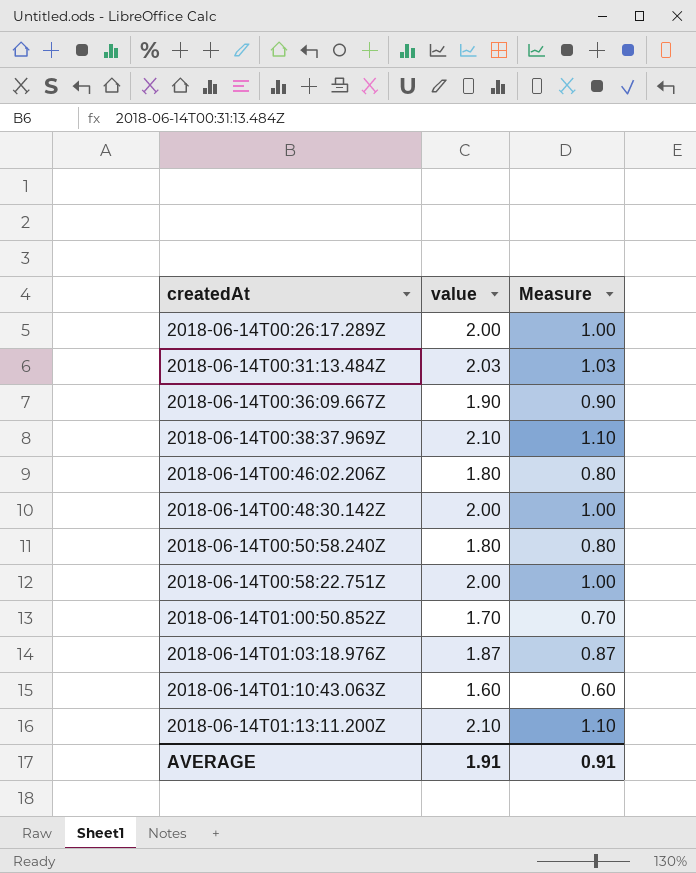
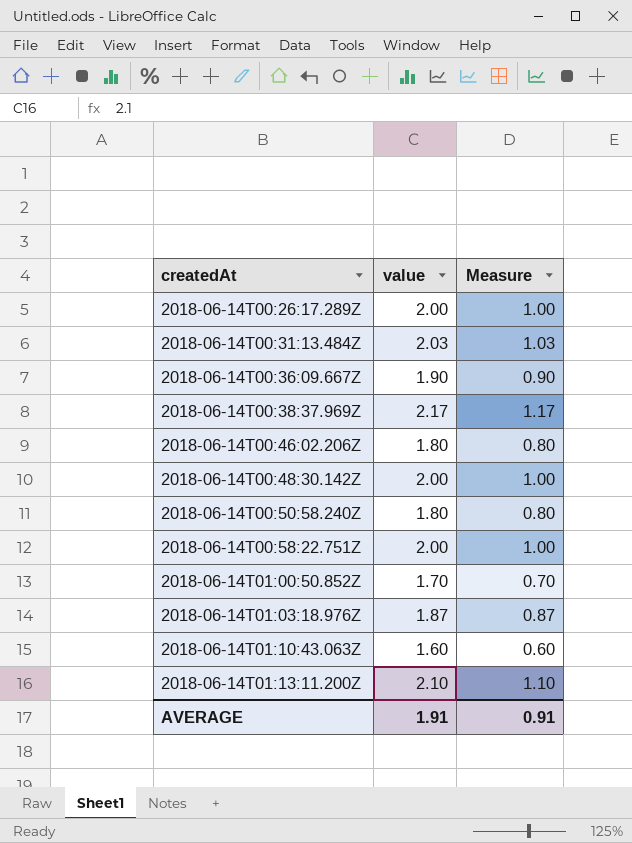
2018-06-14T00:38:37.969Z | value: 2.10 -> 2.17
2018-06-14T00:38:37.969Z | Measure: 1.10 -> 1.17

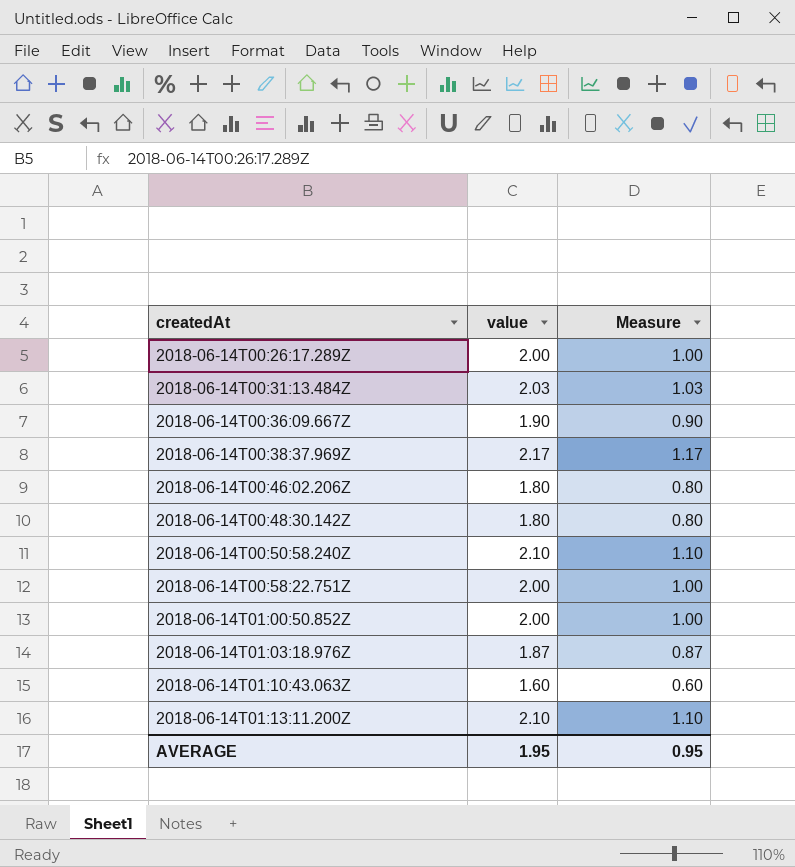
2018-06-14T00:48:30.142Z | value: 2.00 -> 1.80
2018-06-14T00:48:30.142Z | Measure: 1.00 -> 0.80
2018-06-14T00:50:58.240Z | value: 1.80 -> 2.10
2018-06-14T00:50:58.240Z | Measure: 0.80 -> 1.10
2018-06-14T01:00:50.852Z | value: 1.70 -> 2.00
2018-06-14T01:00:50.852Z | Measure: 0.70 -> 1.00
AVERAGE | value: 1.91 -> 1.95
AVERAGE | Measure: 0.91 -> 0.95

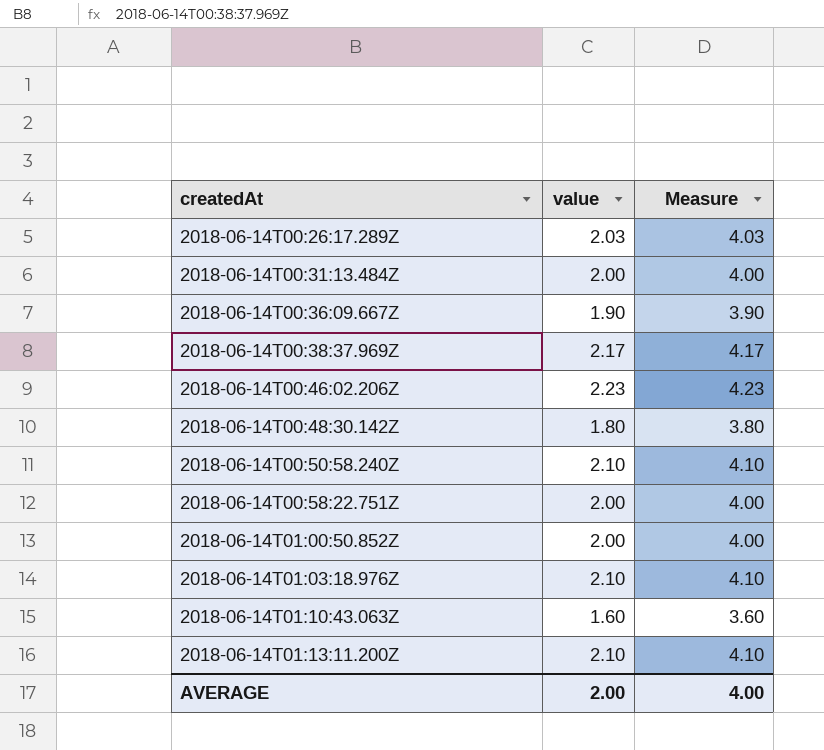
column Measure | formula: [value] - 1 -> [value] + 2
2018-06-14T00:26:17.289Z | value: 2.00 -> 2.03
2018-06-14T00:31:13.484Z | value: 2.03 -> 2.00
2018-06-14T00:46:02.206Z | value: 1.80 -> 2.23
2018-06-14T01:03:18.976Z | value: 1.87 -> 2.10
AVERAGE | value: 1.95 -> 2.00
AVERAGE | Measure: 0.95 -> 4.00

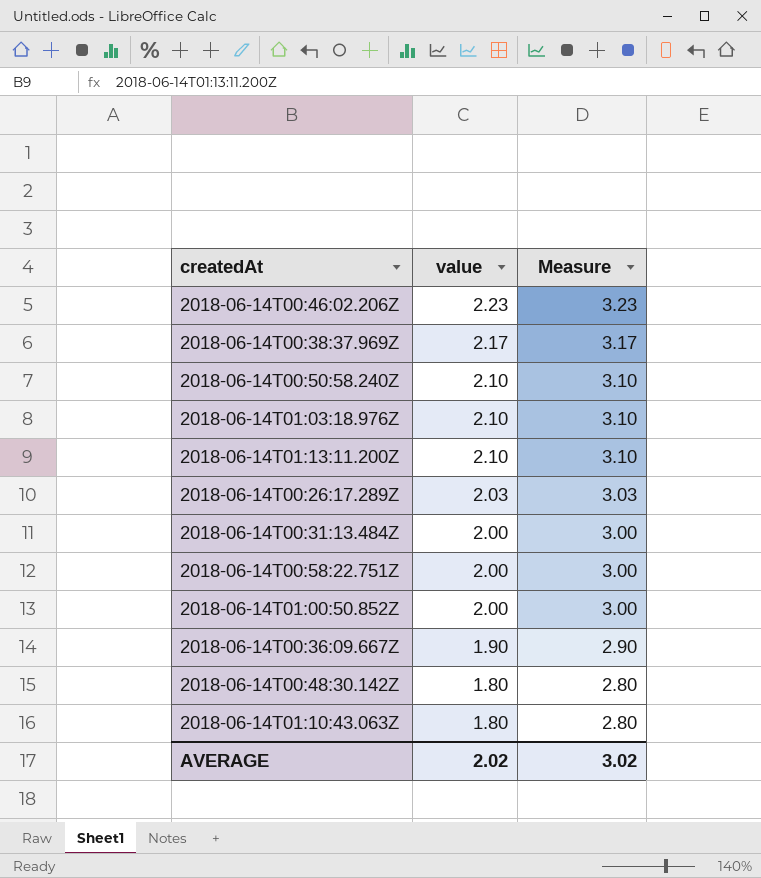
row order: createdAt ascending -> value descending
column Measure | formula: [value] + 2 -> [value] + 1
2018-06-14T01:10:43.063Z | value: 1.60 -> 1.80
AVERAGE | value: 2.00 -> 2.02
AVERAGE | Measure: 4.00 -> 3.02

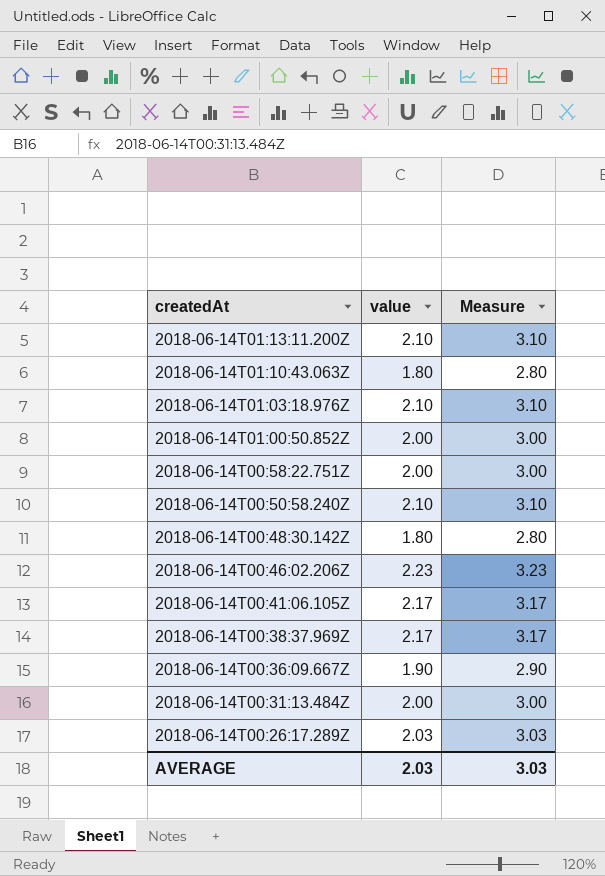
row order: value descending -> createdAt descending
row 2018-06-14T00:41:06.105Z: none -> 2.17 | 3.17
AVERAGE | value: 2.02 -> 2.03
AVERAGE | Measure: 3.02 -> 3.03

